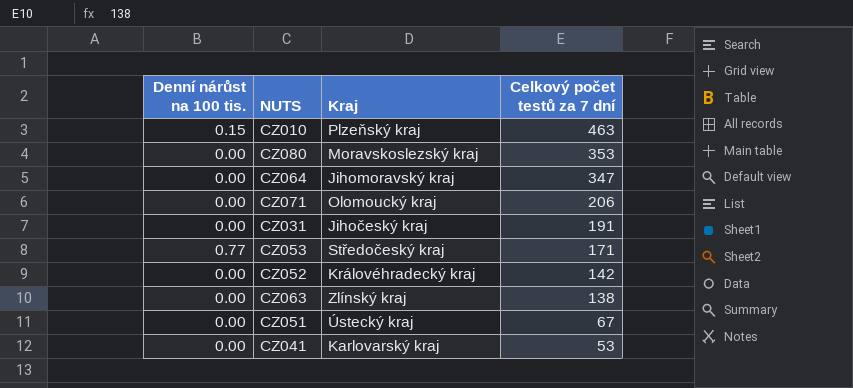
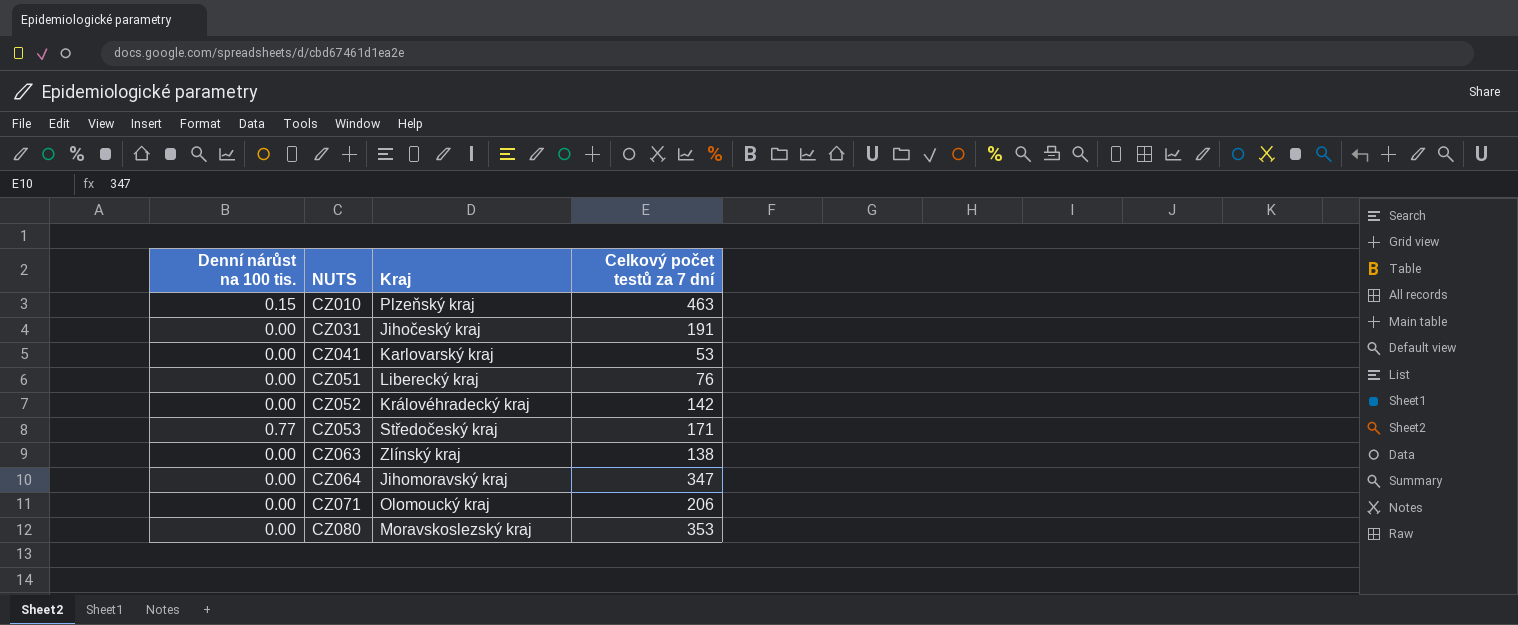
row order: Celkový počet testů za 7 dní descending -> NUTS ascending
CZ051 | Kraj: Ústecký kraj -> Liberecký kraj
CZ051 | Celkový počet testů za 7 dní: 67 -> 76

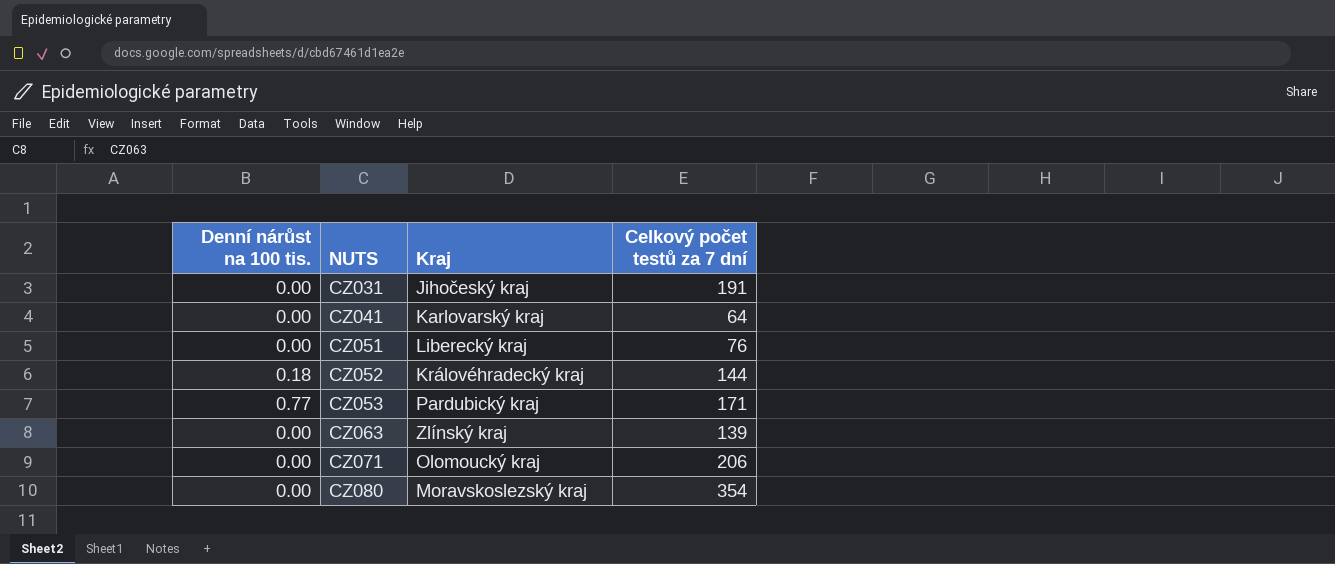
row CZ010: 0.15 | Plzeňský kraj | 463 -> none
row CZ064: 0.00 | Jihomoravský kraj | 347 -> none
CZ041 | Celkový počet testů za 7 dní: 53 -> 64
CZ052 | Denní nárůst na 100 tis.: 0.00 -> 0.18
CZ052 | Celkový počet testů za 7 dní: 142 -> 144
CZ053 | Kraj: Středočeský kraj -> Pardubický kraj
CZ063 | Celkový počet testů za 7 dní: 138 -> 139
CZ080 | Celkový počet testů za 7 dní: 353 -> 354

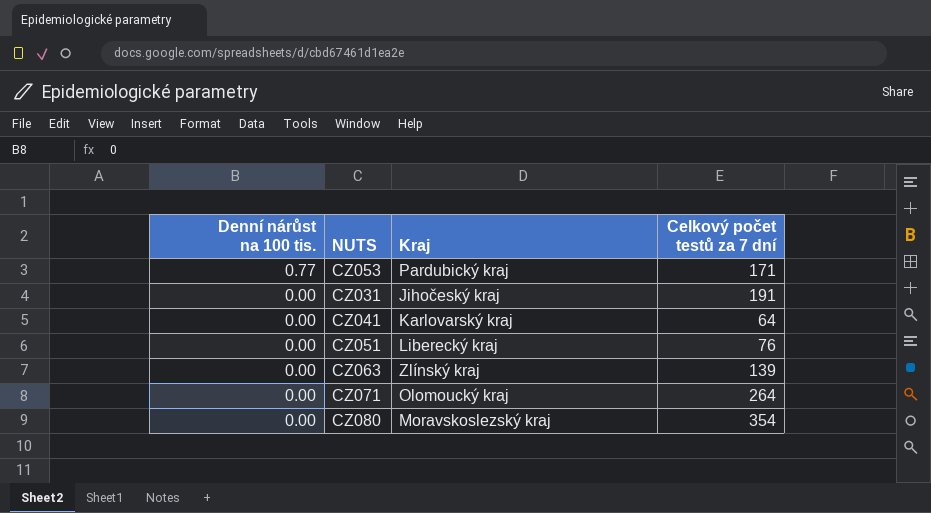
row order: NUTS ascending -> Denní nárůst na 100 tis. descending
row CZ052: 0.18 | Královéhradecký kraj | 144 -> none
CZ071 | Celkový počet testů za 7 dní: 206 -> 264

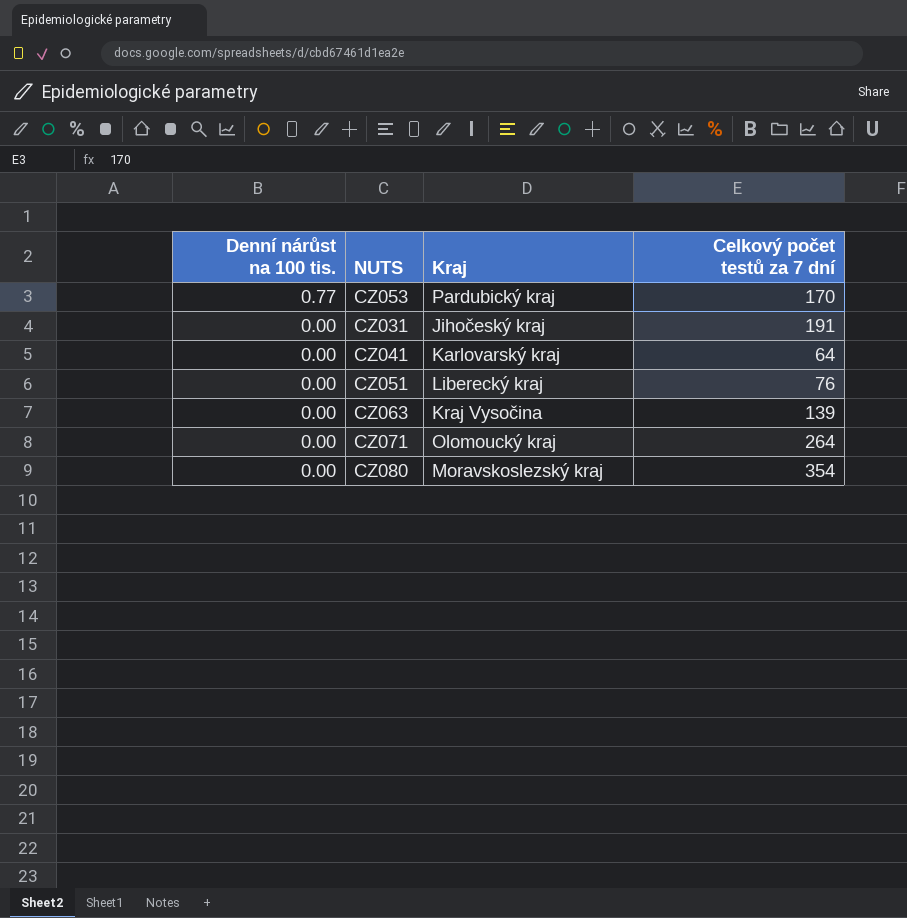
CZ053 | Celkový počet testů za 7 dní: 171 -> 170
CZ063 | Kraj: Zlínský kraj -> Kraj Vysočina

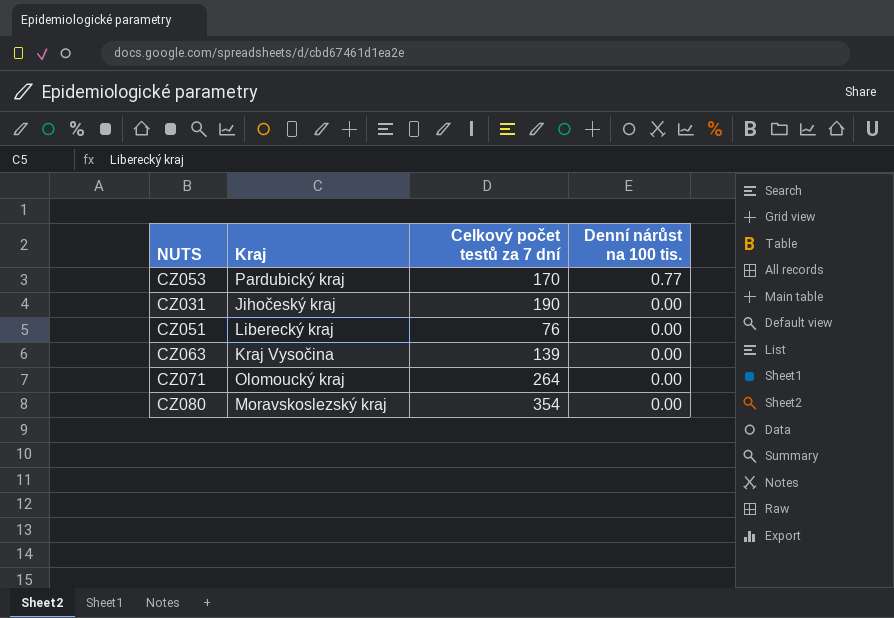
column Denní nárůst na 100 tis. | position: 1 -> 4
row CZ041: 0.00 | Karlovarský kraj | 64 -> none
CZ031 | Celkový počet testů za 7 dní: 191 -> 190

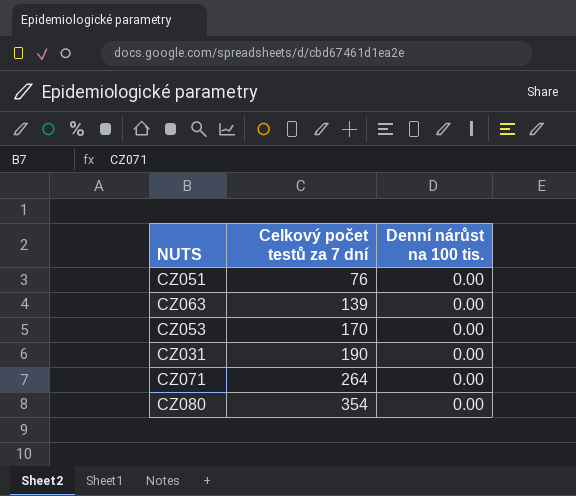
row order: Denní nárůst na 100 tis. descending -> Celkový počet testů za 7 dní ascending
column Kraj | position: 2 -> none
CZ053 | Denní nárůst na 100 tis.: 0.77 -> 0.00

